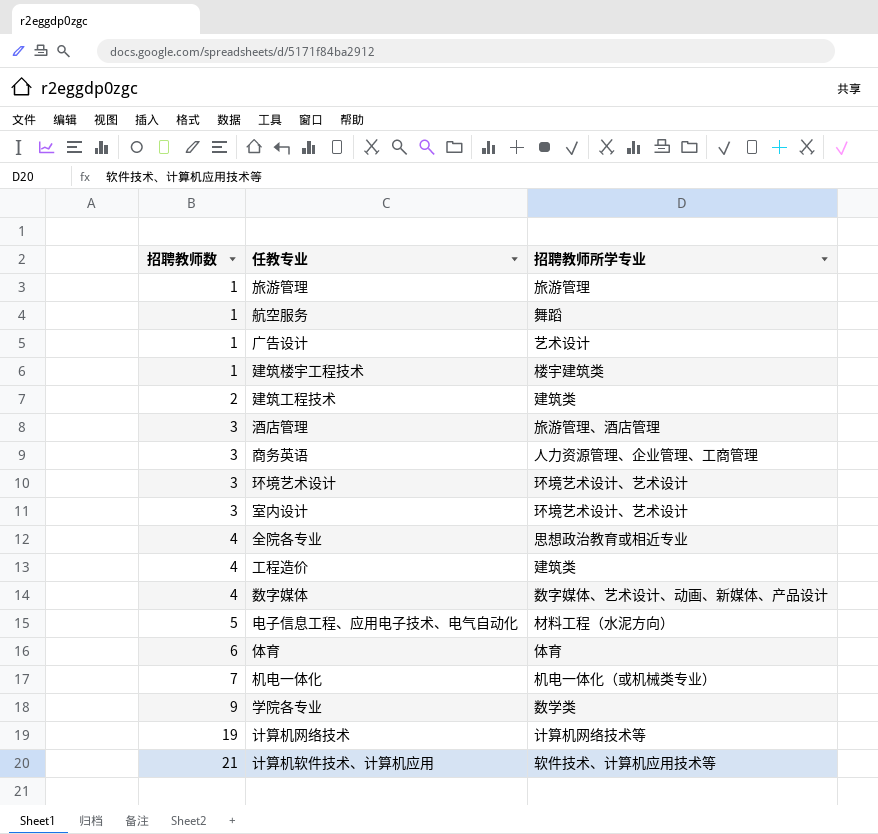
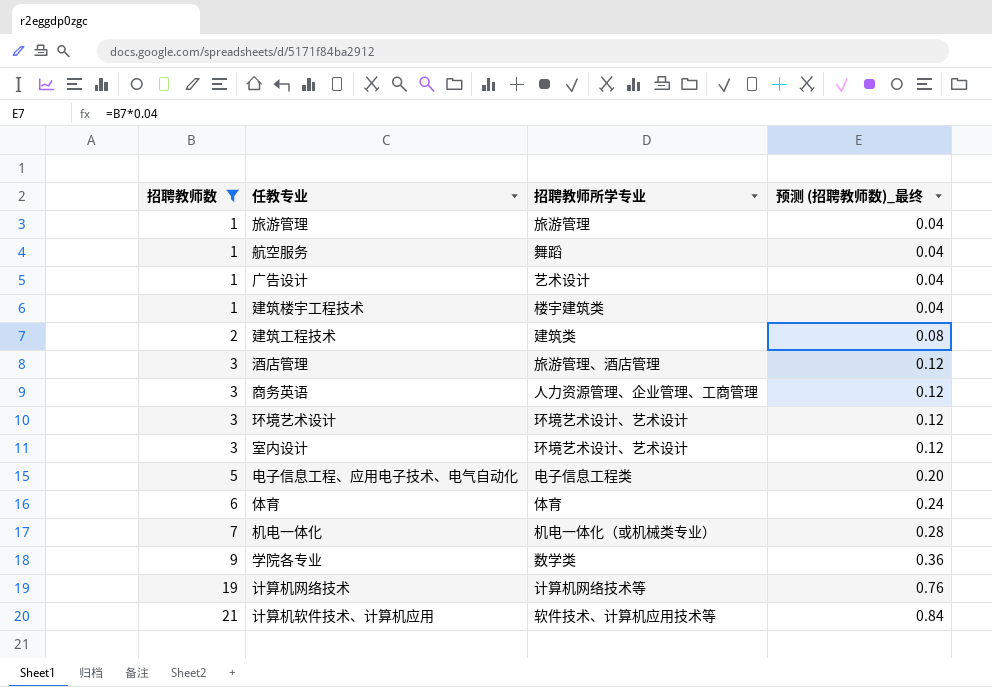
filter: none -> 招聘教师数 != 4
column 预测 (招聘教师数)_最终 | formula: none -> [招聘教师数] * 0.04
电子信息工程、应用电子技术、电气自动化 | 招聘教师所学专业: 材料工程（水泥方向） -> 电子信息工程类

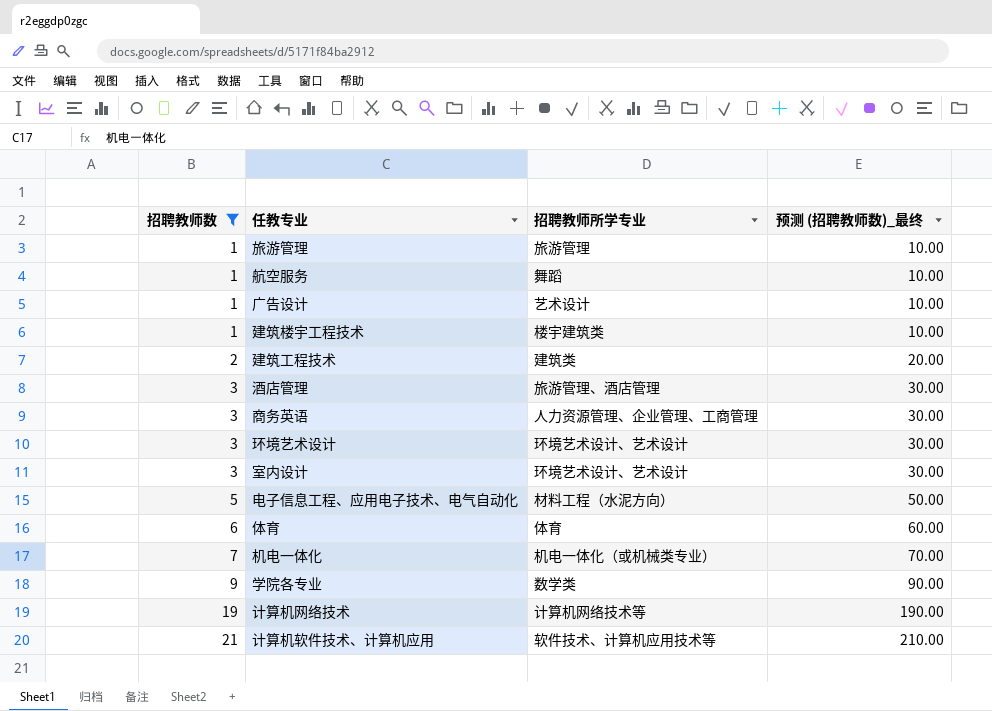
column 预测 (招聘教师数)_最终 | formula: [招聘教师数] * 0.04 -> [招聘教师数] * 10
电子信息工程、应用电子技术、电气自动化 | 招聘教师所学专业: 电子信息工程类 -> 材料工程（水泥方向）

